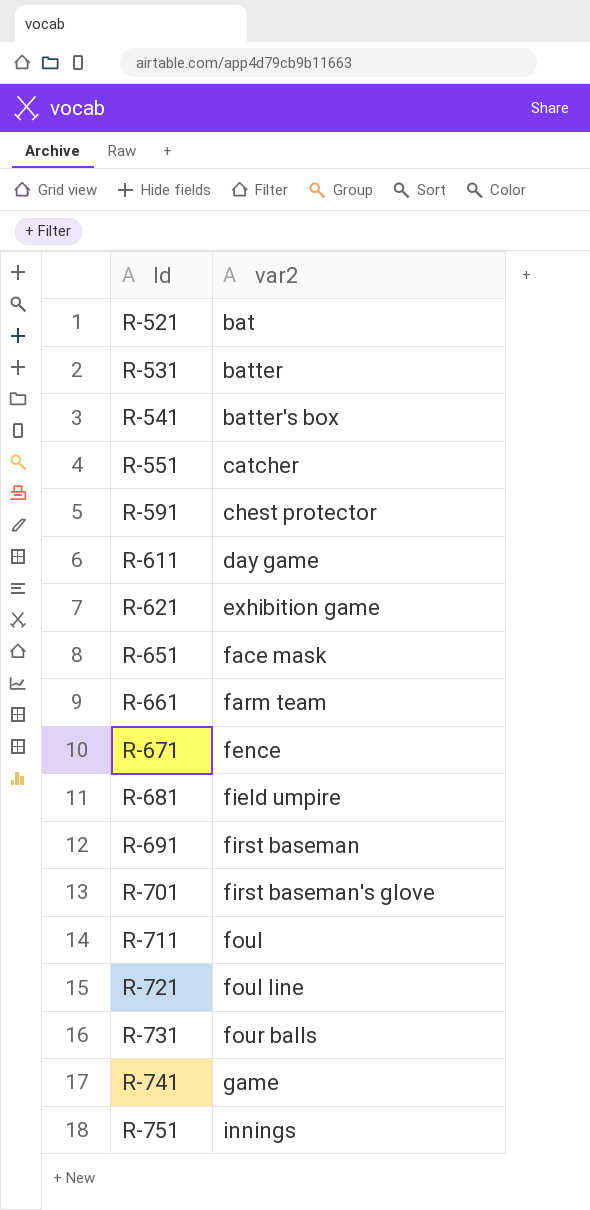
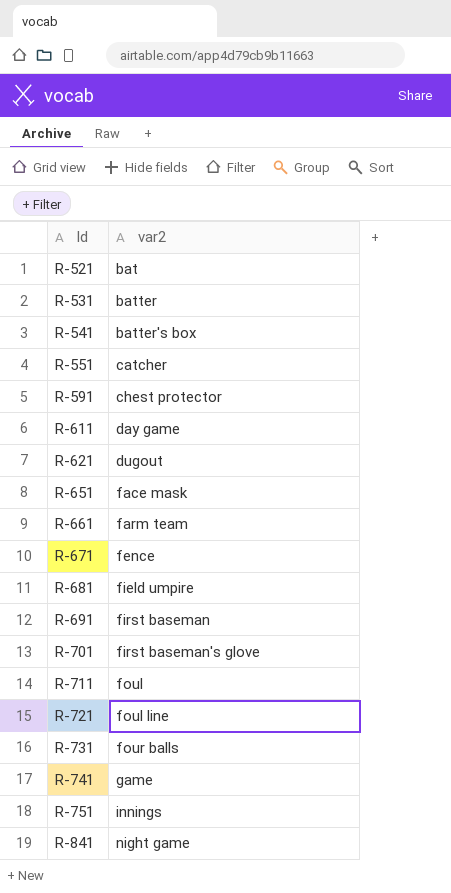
R-621 | var2: exhibition game -> dugout
row R-841: none -> night game

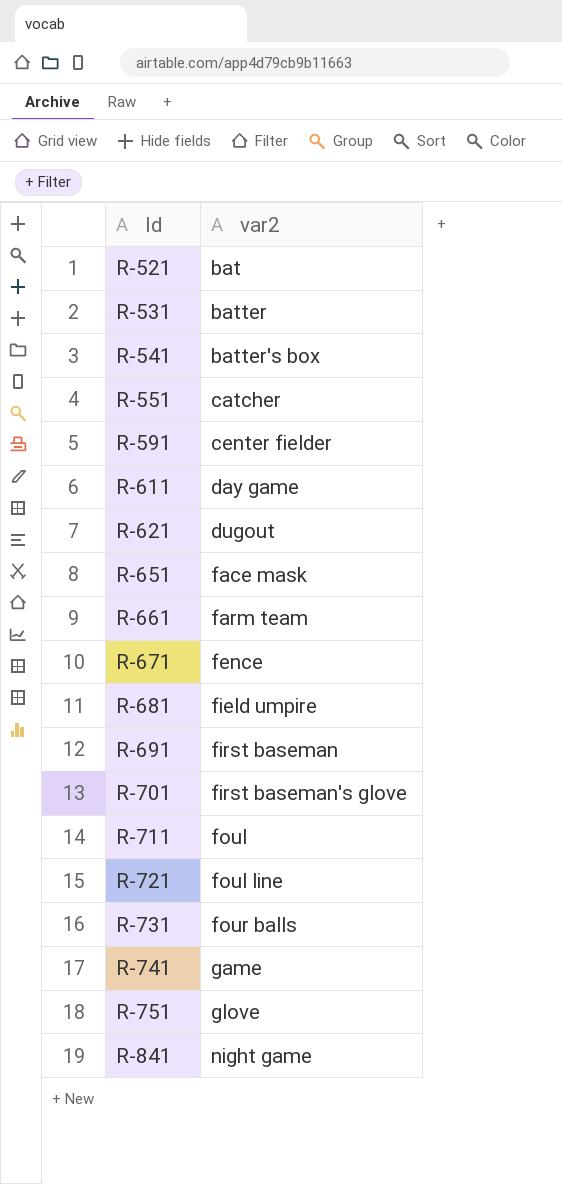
R-591 | var2: chest protector -> center fielder
R-751 | var2: innings -> glove

